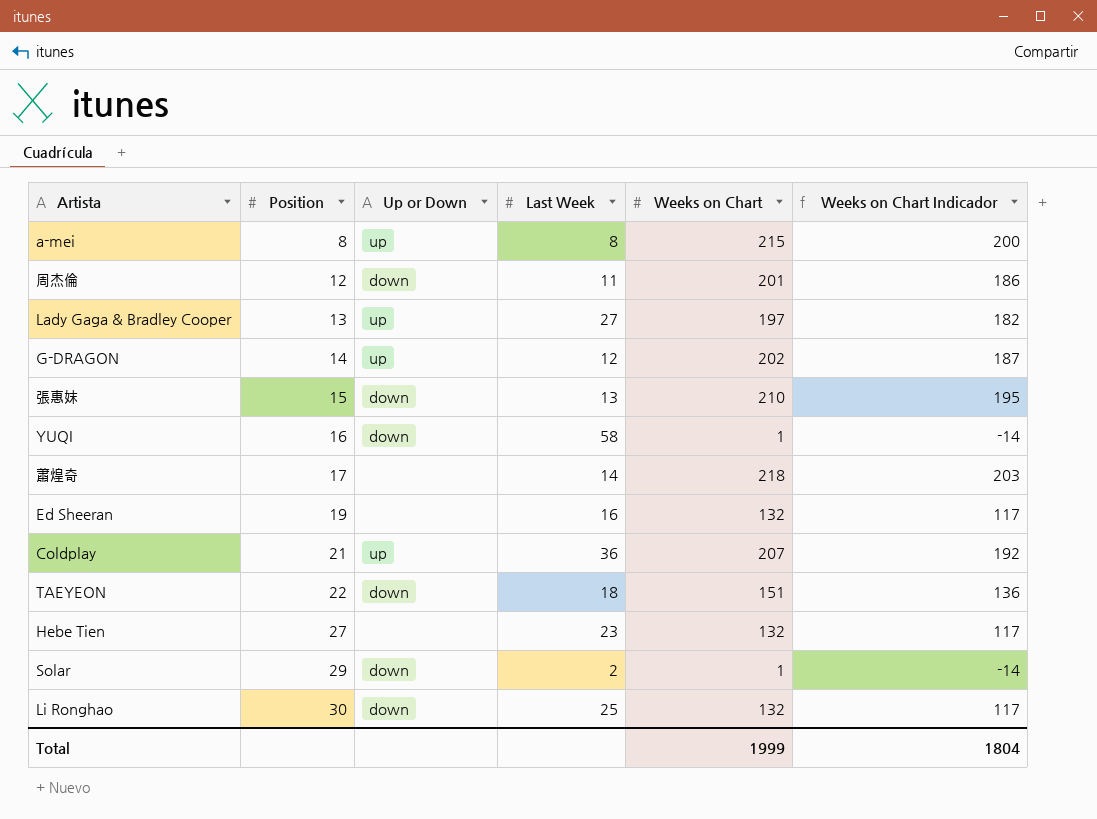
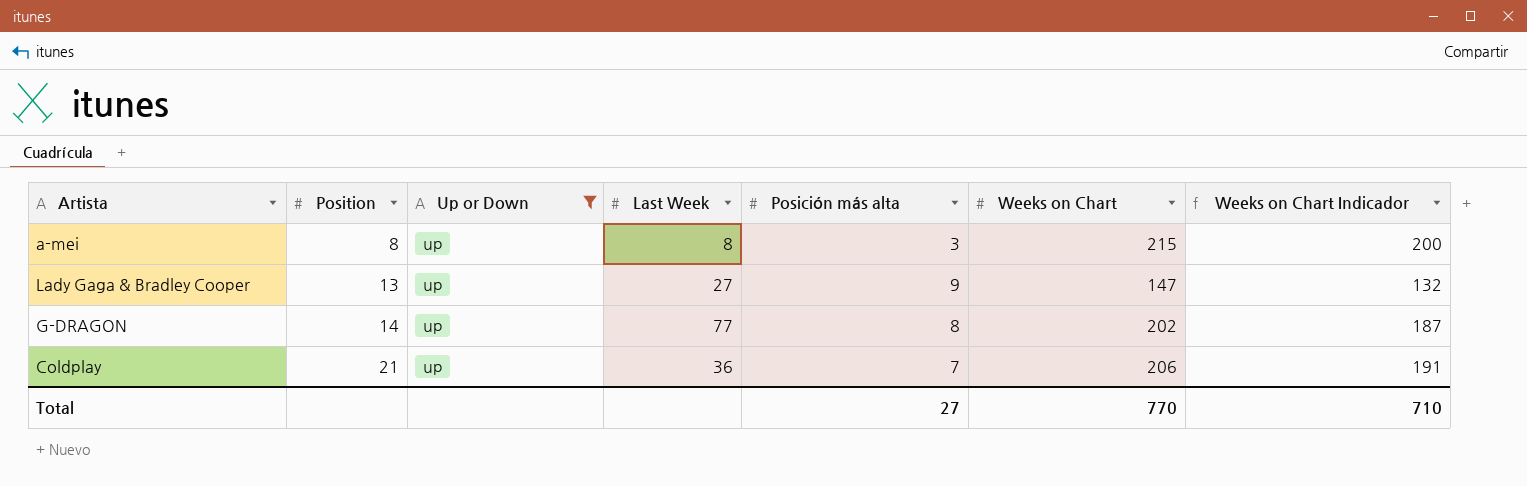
filter: none -> Up or Down = up
column Posición más alta | position: none -> 5
Lady Gaga & Bradley Cooper | Weeks on Chart: 197 -> 147
Lady Gaga & Bradley Cooper | Weeks on Chart Indicador: 182 -> 132
G-DRAGON | Last Week: 12 -> 77
Coldplay | Weeks on Chart: 207 -> 206
Coldplay | Weeks on Chart Indicador: 192 -> 191
Total | Weeks on Chart: 1999 -> 770
Total | Weeks on Chart Indicador: 1804 -> 710

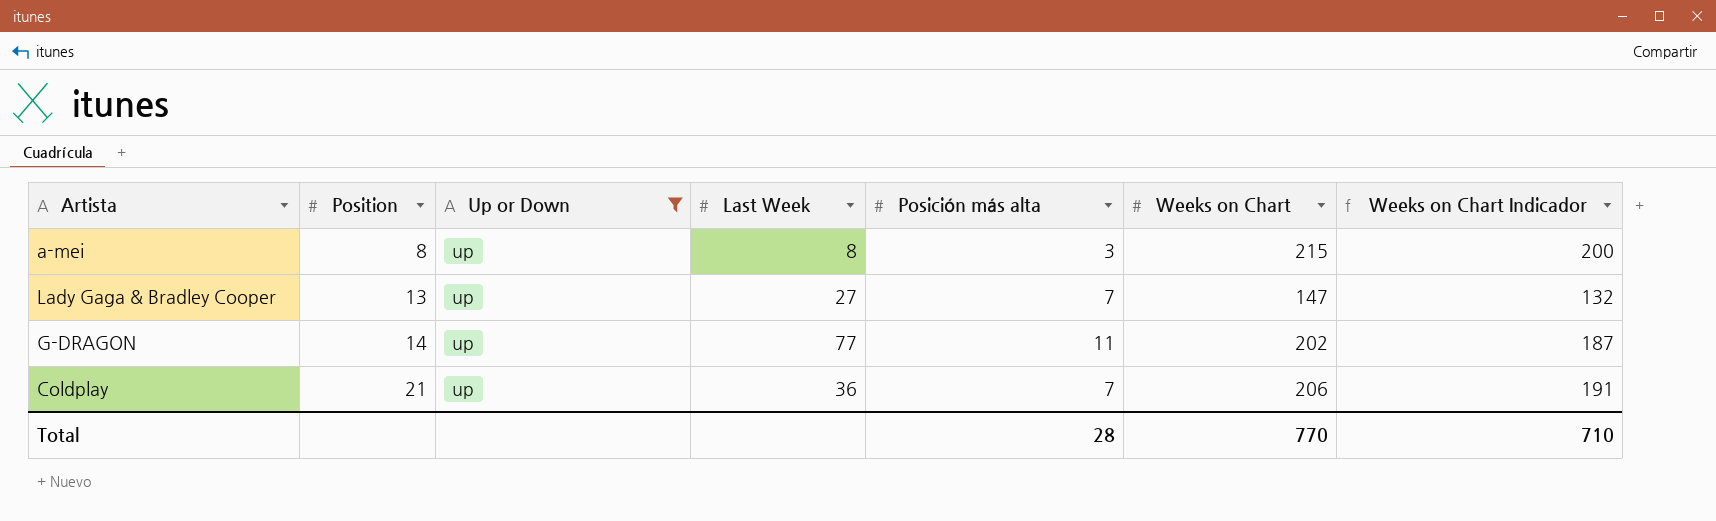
Lady Gaga & Bradley Cooper | Posición más alta: 9 -> 7
G-DRAGON | Posición más alta: 8 -> 11
Total | Posición más alta: 27 -> 28

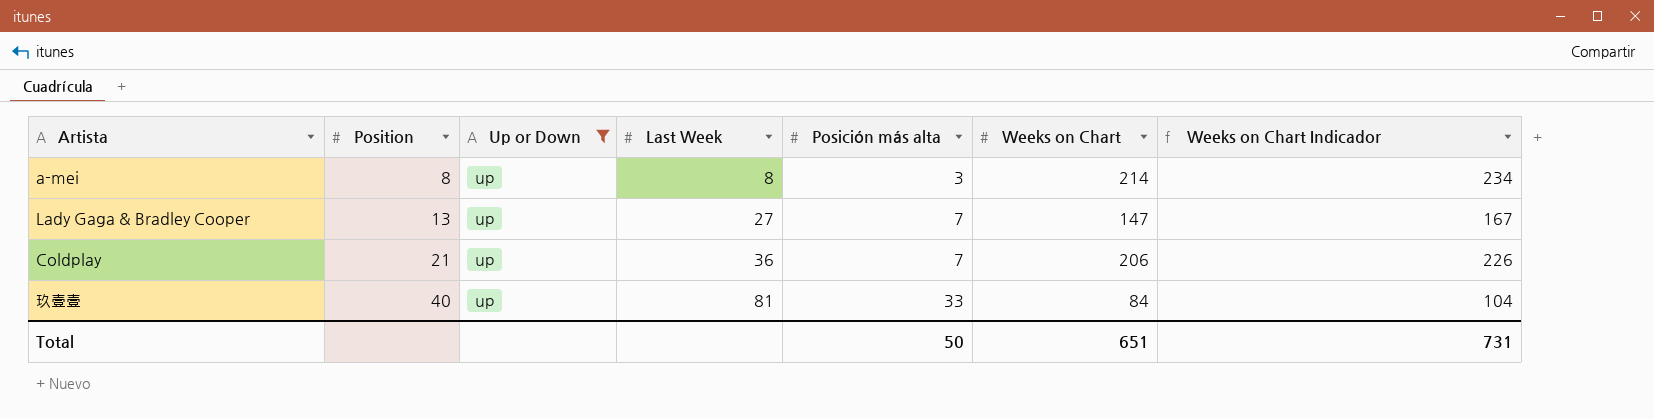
column Weeks on Chart Indicador | formula: [Weeks on Chart] - 15 -> [Weeks on Chart] + 20
row G-DRAGON: 14 | up | 77 | 11 | 202 | 187 -> none
a-mei | Weeks on Chart: 215 -> 214
row 玖壹壹: none -> 40 | up | 81 | 33 | 84 | 104
Total | Posición más alta: 28 -> 50
Total | Weeks on Chart: 770 -> 651
Total | Weeks on Chart Indicador: 710 -> 731

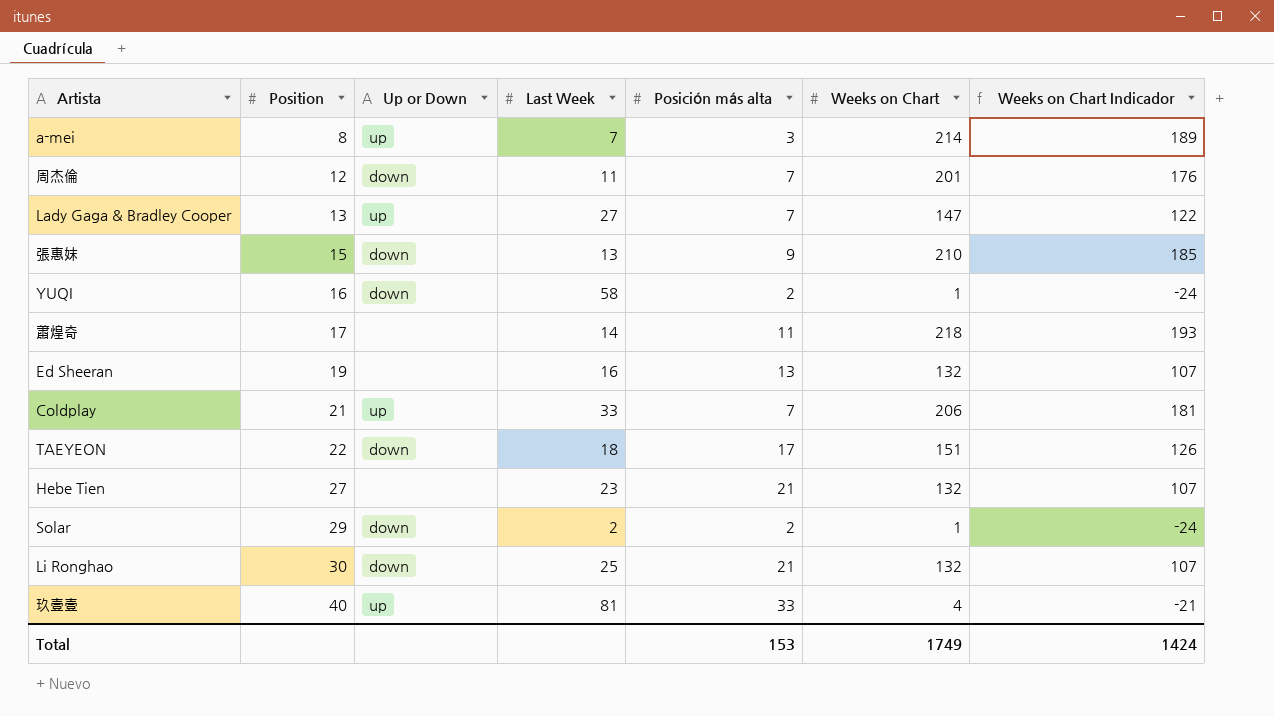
filter: Up or Down = up -> none
column Weeks on Chart Indicador | formula: [Weeks on Chart] + 20 -> [Weeks on Chart] - 25
a-mei | Last Week: 8 -> 7
Coldplay | Last Week: 36 -> 33
玖壹壹 | Weeks on Chart: 84 -> 4
Total | Posición más alta: 50 -> 153
Total | Weeks on Chart: 651 -> 1749
Total | Weeks on Chart Indicador: 731 -> 1424

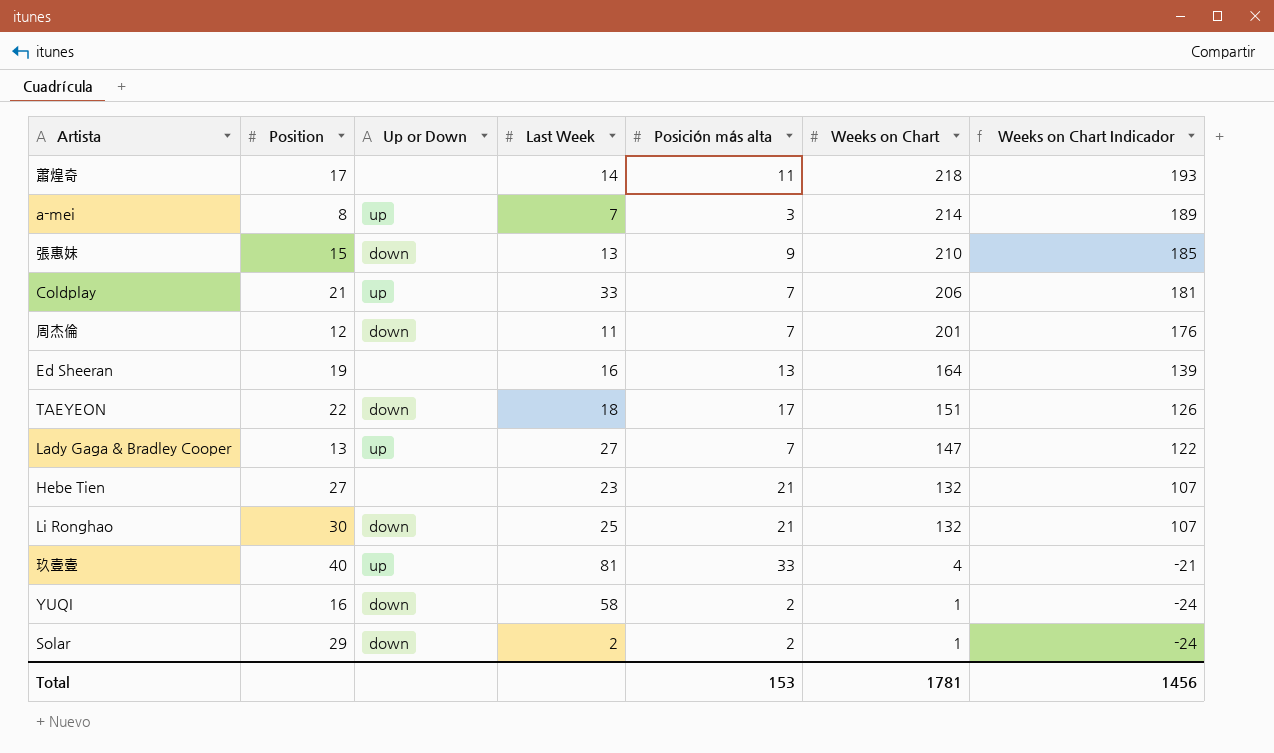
row order: Position ascending -> Weeks on Chart descending
Ed Sheeran | Weeks on Chart: 132 -> 164
Ed Sheeran | Weeks on Chart Indicador: 107 -> 139
Total | Weeks on Chart: 1749 -> 1781
Total | Weeks on Chart Indicador: 1424 -> 1456

